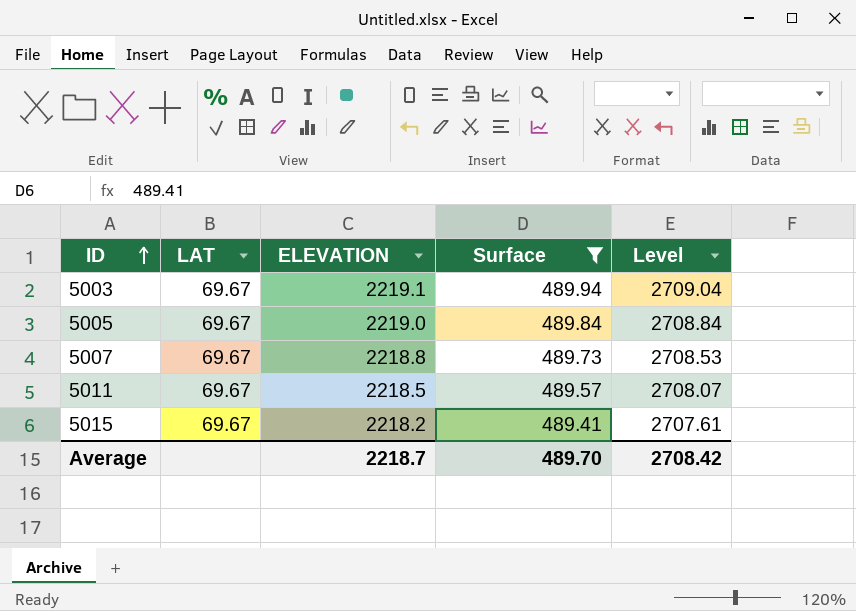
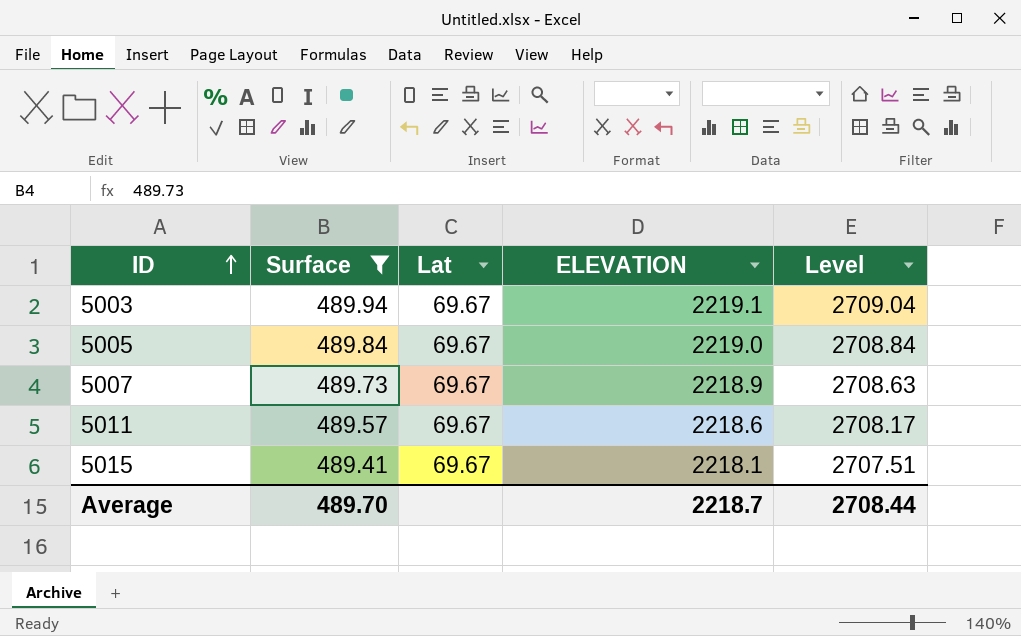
column Surface | position: 4 -> 2
column name: LAT -> Lat
5007 | ELEVATION: 2218.8 -> 2218.9
5007 | Level: 2708.53 -> 2708.63
5011 | ELEVATION: 2218.5 -> 2218.6
5011 | Level: 2708.07 -> 2708.17
5015 | ELEVATION: 2218.2 -> 2218.1
5015 | Level: 2707.61 -> 2707.51
Average | Level: 2708.42 -> 2708.44

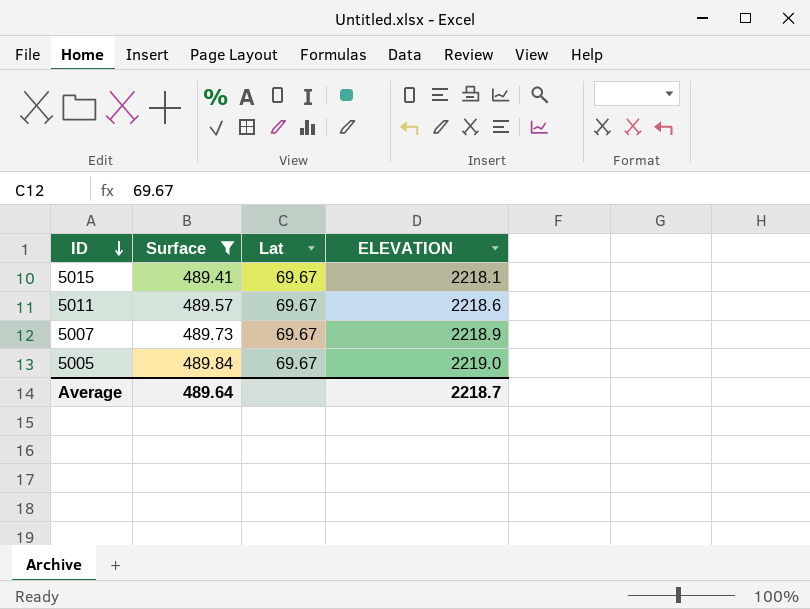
row order: ID ascending -> ID descending
column Level | formula: [Surface] + [ELEVATION] -> none
row 5003: 489.94 | 69.67 | 2219.1 | 2709.04 -> none
Average | Surface: 489.70 -> 489.64

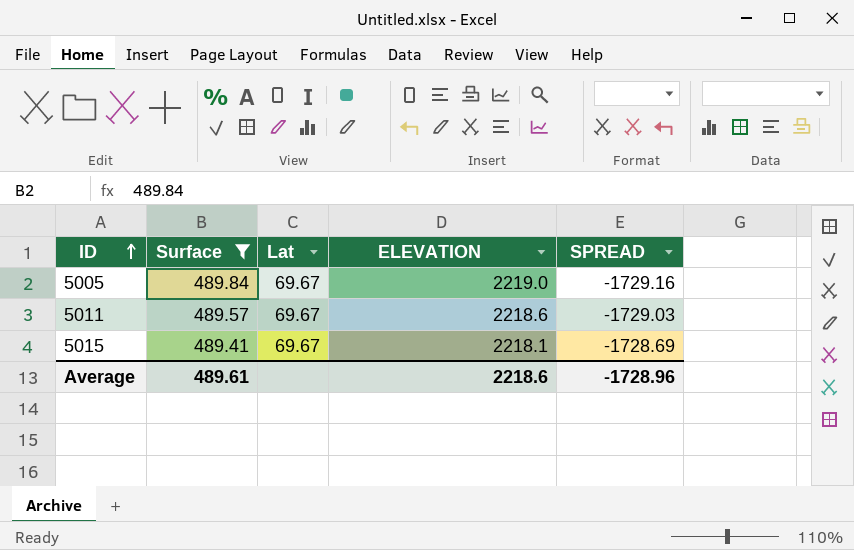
row order: ID descending -> ID ascending
column SPREAD | formula: none -> [Surface] - [ELEVATION]
row 5007: 489.73 | 69.67 | 2218.9 -> none
Average | Surface: 489.64 -> 489.61
Average | ELEVATION: 2218.7 -> 2218.6

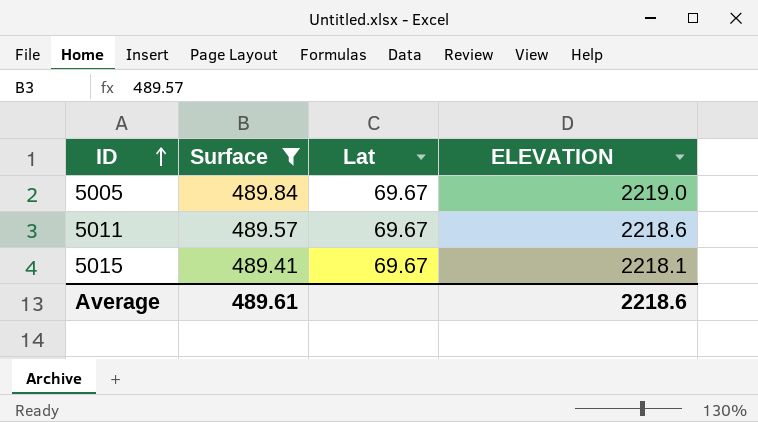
column SPREAD | formula: [Surface] - [ELEVATION] -> none

